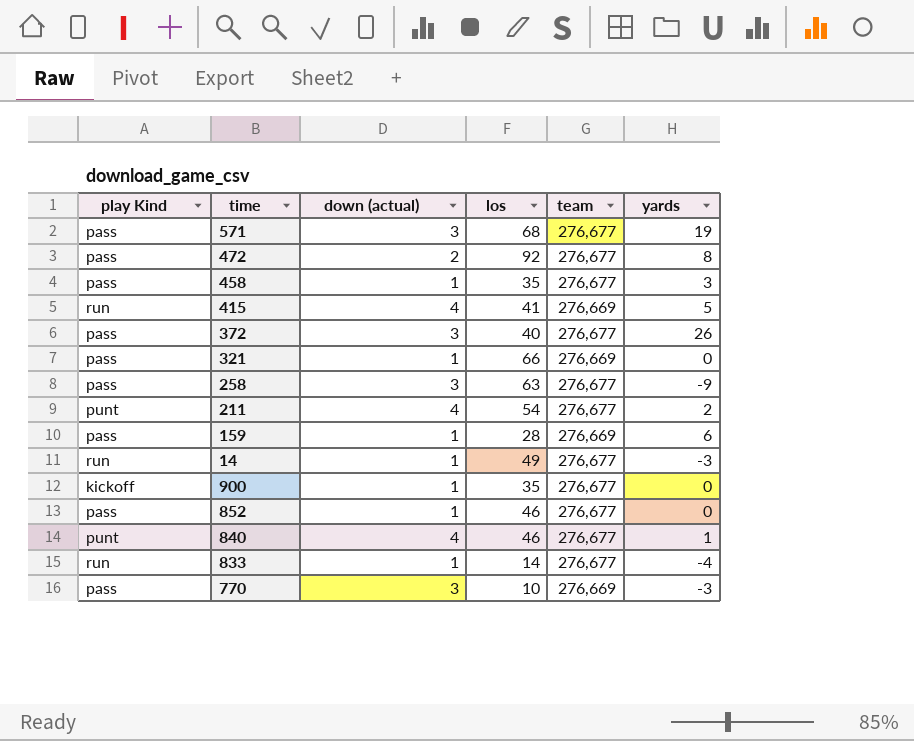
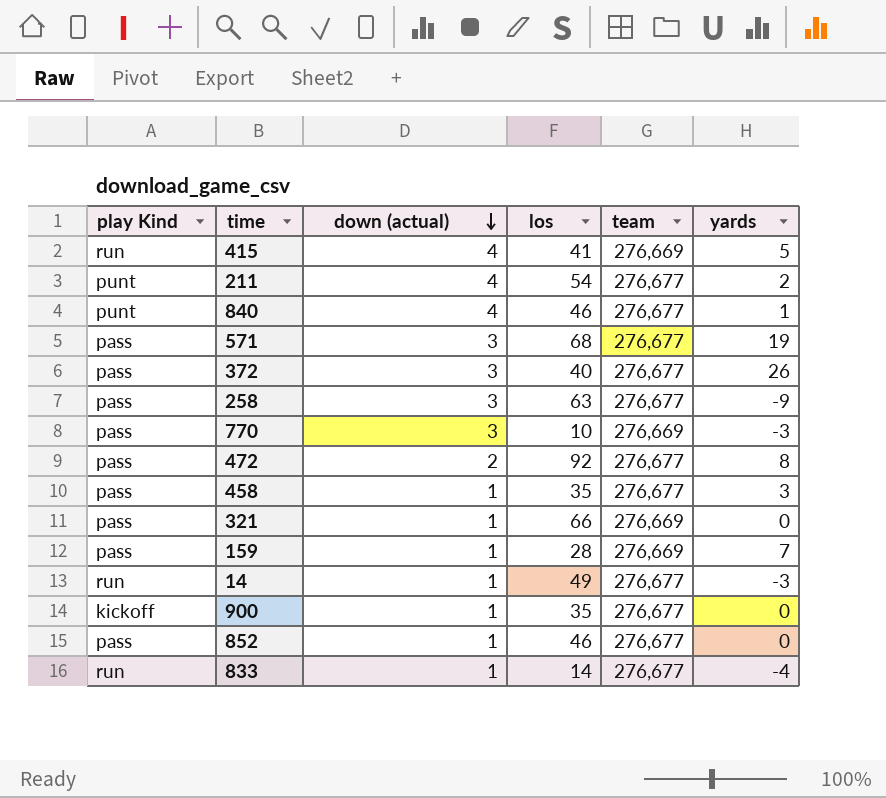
row order: none -> down (actual) descending
159 | yards: 6 -> 7

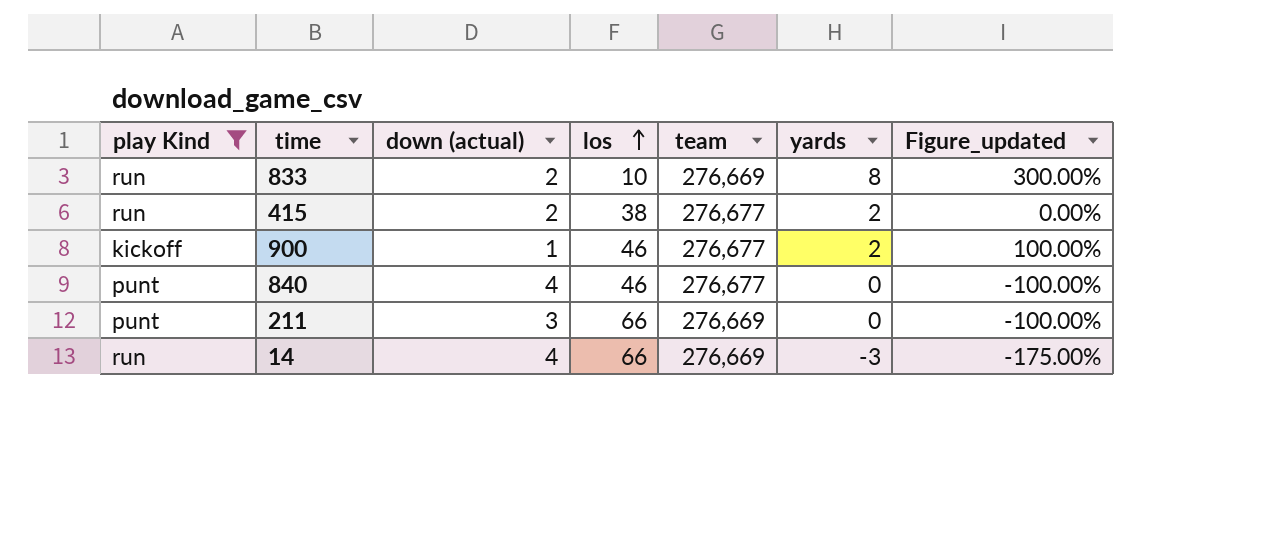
filter: none -> play Kind != pass
row order: down (actual) descending -> los ascending
column Figure_updated | formula: none -> ([yards] - [down (actual)]) / [down (actual)]
833 | down (actual): 1 -> 2
833 | los: 14 -> 10
833 | team: 276,677 -> 276,669
833 | yards: -4 -> 8
415 | down (actual): 4 -> 2
415 | los: 41 -> 38
415 | team: 276,669 -> 276,677
415 | yards: 5 -> 2
900 | los: 35 -> 46
900 | yards: 0 -> 2
840 | yards: 1 -> 0
211 | down (actual): 4 -> 3
211 | los: 54 -> 66
211 | team: 276,677 -> 276,669
211 | yards: 2 -> 0
14 | down (actual): 1 -> 4
14 | los: 49 -> 66
14 | team: 276,677 -> 276,669

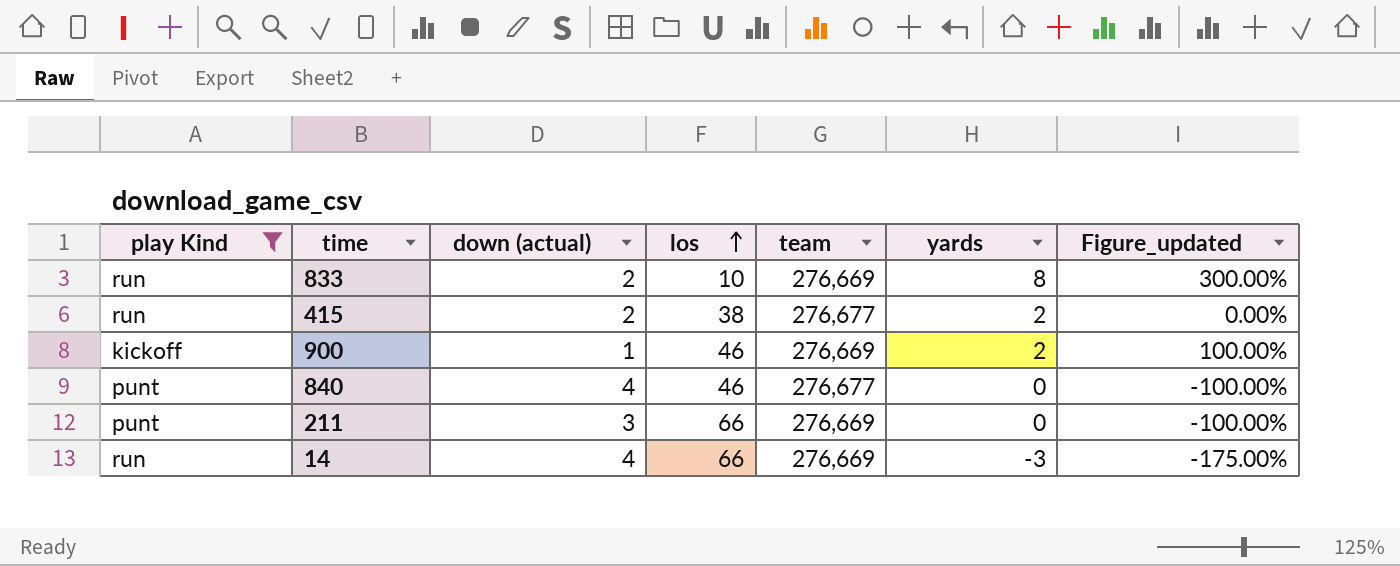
900 | team: 276,677 -> 276,669

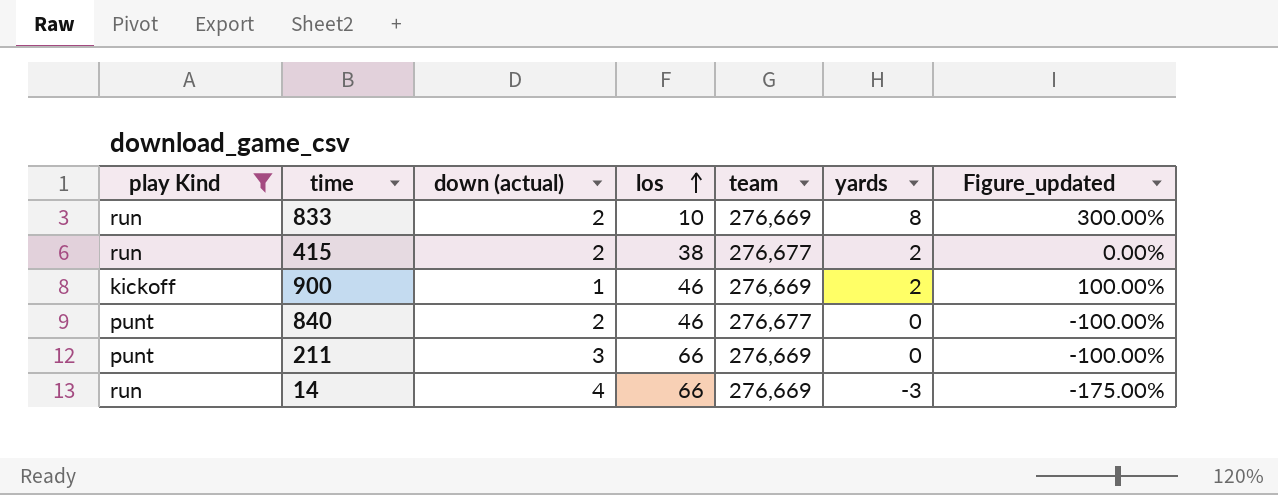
840 | down (actual): 4 -> 2

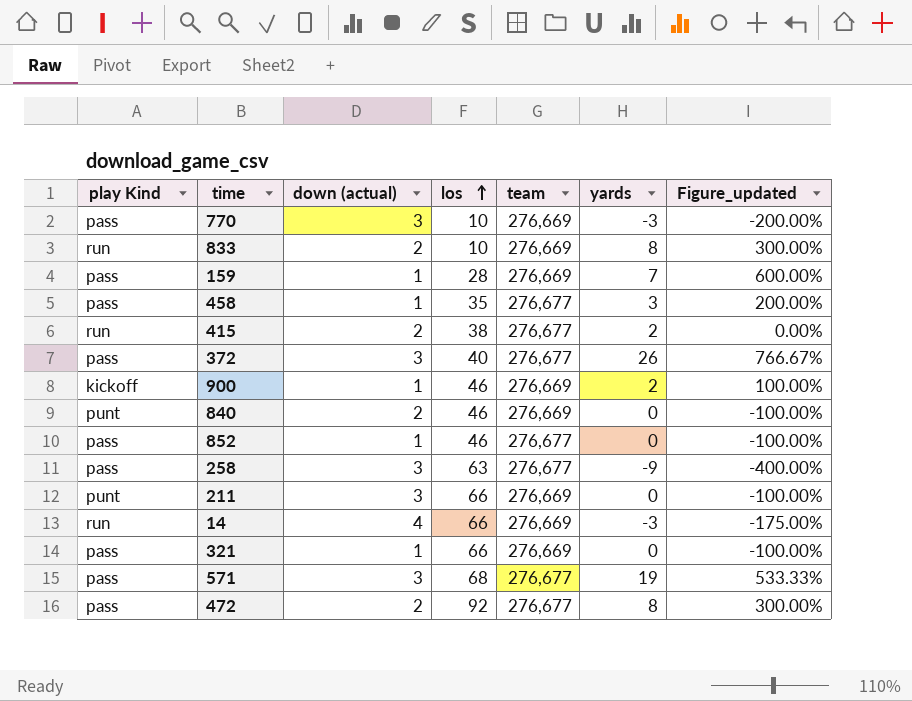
filter: play Kind != pass -> none
840 | team: 276,677 -> 276,669

